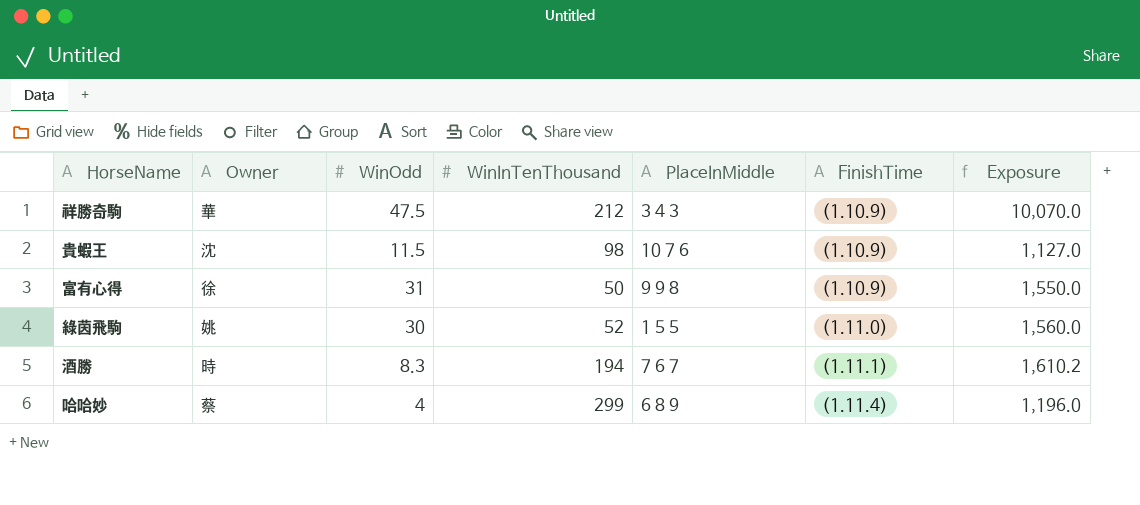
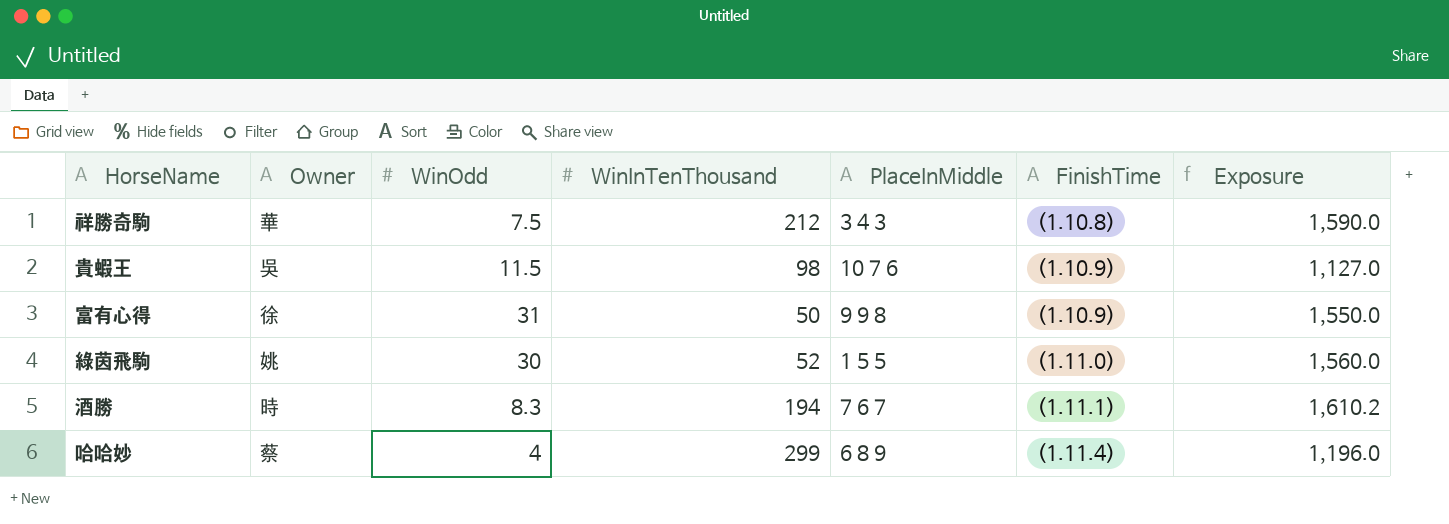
祥勝奇駒 | WinOdd: 47.5 -> 7.5
祥勝奇駒 | FinishTime: (1.10.9) -> (1.10.8)
祥勝奇駒 | Exposure: 10,070.0 -> 1,590.0
貴蝦王 | Owner: 沈 -> 吳

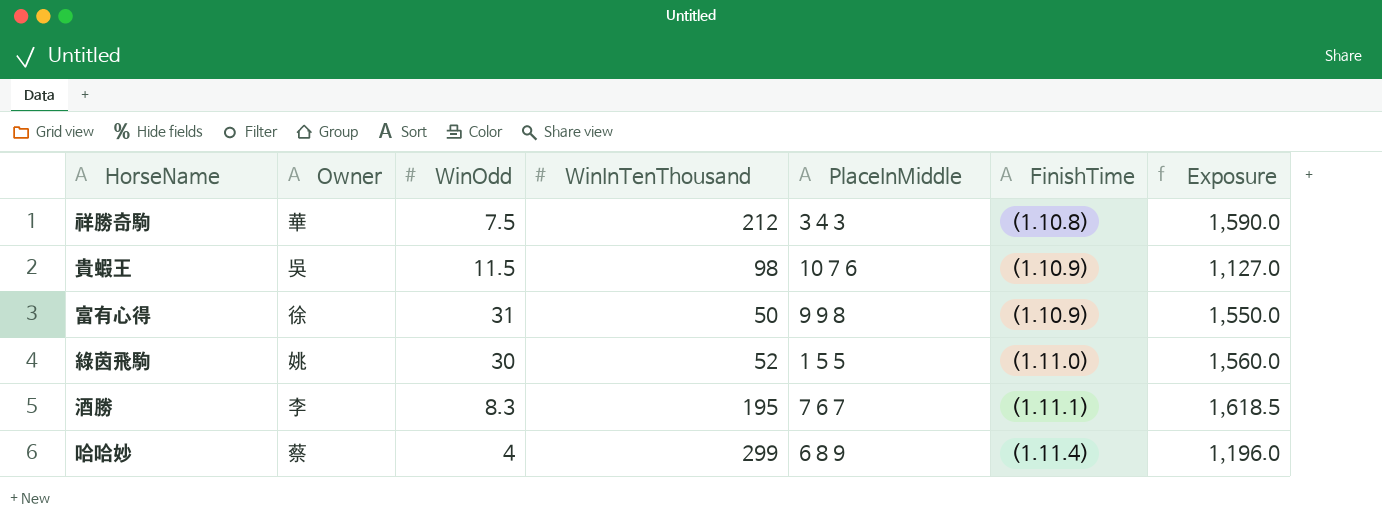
酒勝 | Owner: 時 -> 李
酒勝 | WinInTenThousand: 194 -> 195
酒勝 | Exposure: 1,610.2 -> 1,618.5

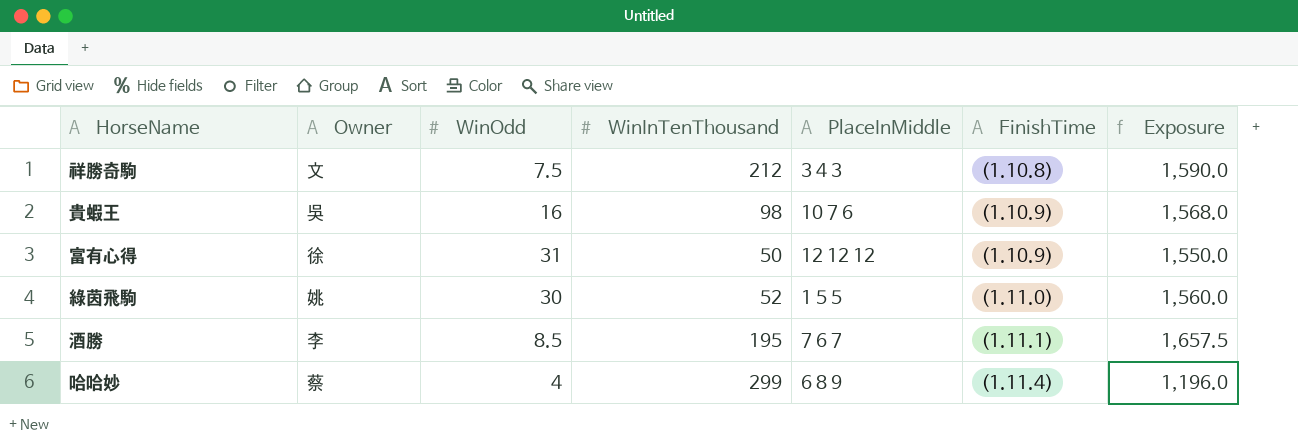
祥勝奇駒 | Owner: 華 -> 文
貴蝦王 | WinOdd: 11.5 -> 16
貴蝦王 | Exposure: 1,127.0 -> 1,568.0
富有心得 | PlaceInMiddle: 9 9 8 -> 12 12 12
酒勝 | WinOdd: 8.3 -> 8.5
酒勝 | Exposure: 1,618.5 -> 1,657.5

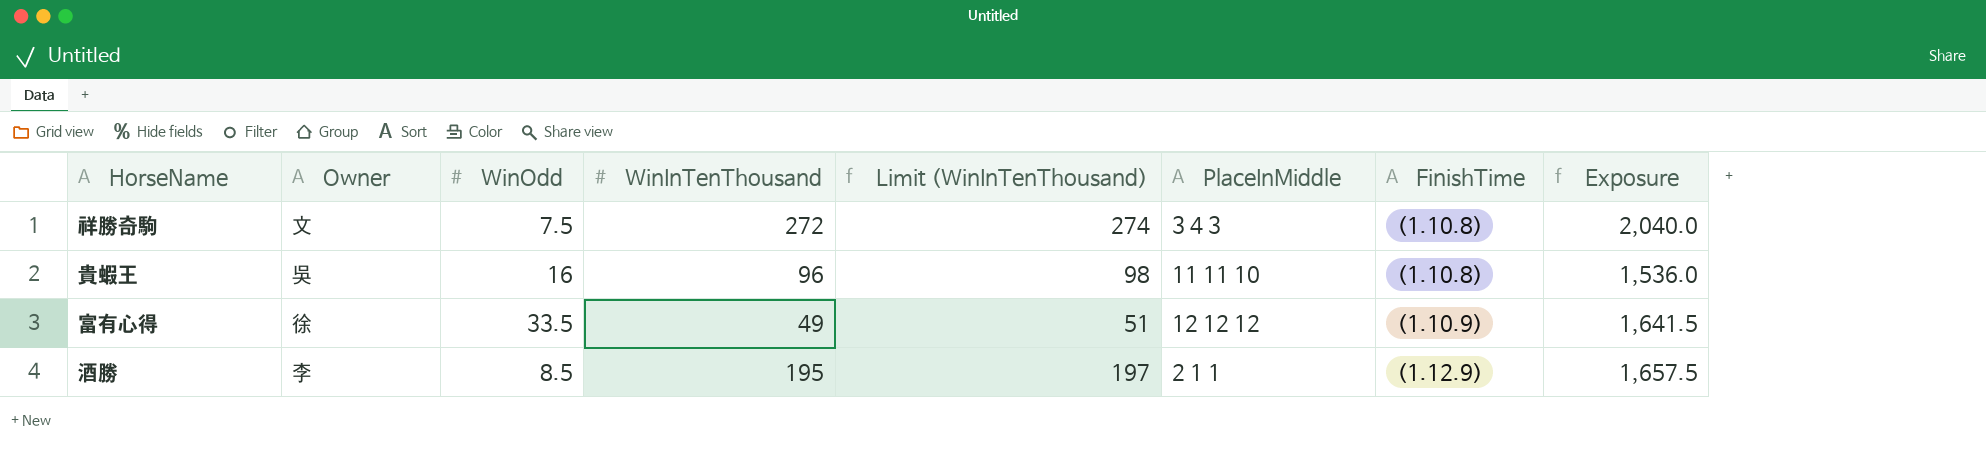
column Limit (WinInTenThousand) | formula: none -> [WinInTenThousand] + 2
row 綠茵飛駒: 姚 | 30 | 52 | 1 5 5 | (1.11.0) | 1,560.0 -> none
row 哈哈妙: 蔡 | 4 | 299 | 6 8 9 | (1.11.4) | 1,196.0 -> none
祥勝奇駒 | WinInTenThousand: 212 -> 272
祥勝奇駒 | Exposure: 1,590.0 -> 2,040.0
貴蝦王 | WinInTenThousand: 98 -> 96
貴蝦王 | PlaceInMiddle: 10 7 6 -> 11 11 10
貴蝦王 | FinishTime: (1.10.9) -> (1.10.8)
貴蝦王 | Exposure: 1,568.0 -> 1,536.0
富有心得 | WinOdd: 31 -> 33.5
富有心得 | WinInTenThousand: 50 -> 49
富有心得 | Exposure: 1,550.0 -> 1,641.5
酒勝 | PlaceInMiddle: 7 6 7 -> 2 1 1
酒勝 | FinishTime: (1.11.1) -> (1.12.9)

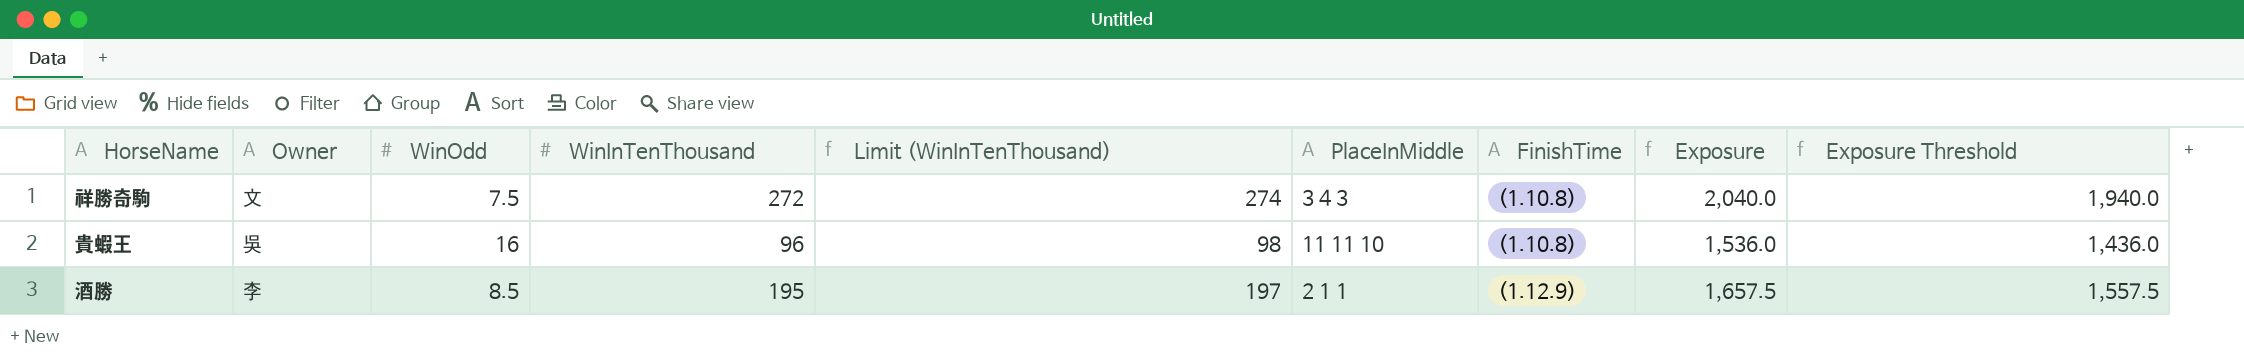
column Exposure Threshold | formula: none -> [Exposure] - 100
row 富有心得: 徐 | 33.5 | 49 | 51 | 12 12 12 | (1.10.9) | 1,641.5 -> none

